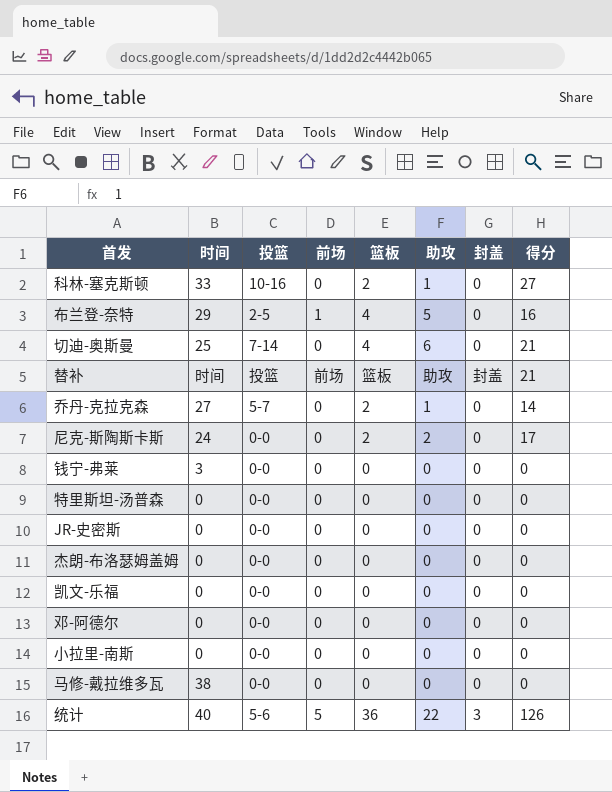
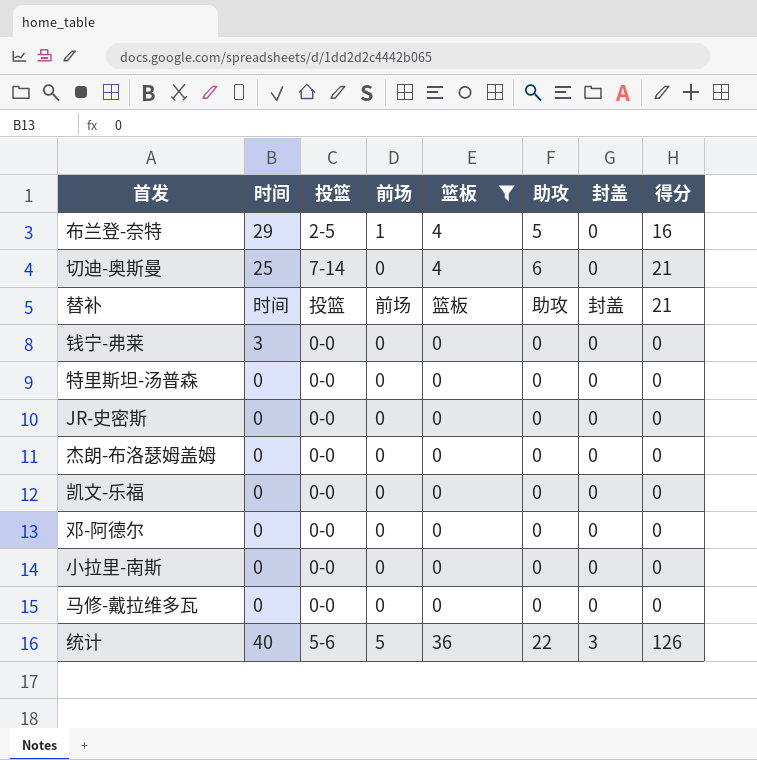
filter: none -> 篮板 != 2
马修-戴拉维多瓦 | 时间: 38 -> 0

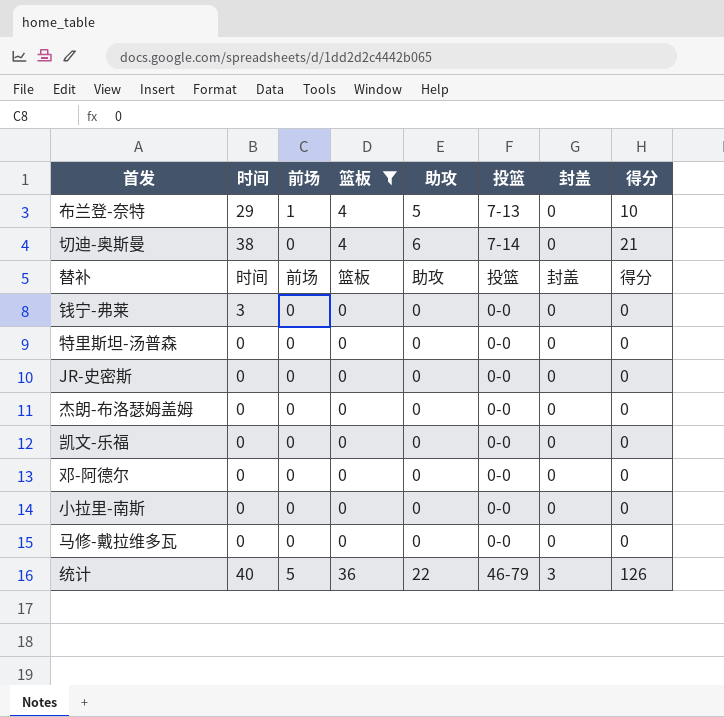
column 投篮 | position: 3 -> 6
布兰登-奈特 | 投篮: 2-5 -> 7-13
布兰登-奈特 | 得分: 16 -> 10
切迪-奥斯曼 | 时间: 25 -> 38
替补 | 得分: 21 -> 得分
统计 | 投篮: 5-6 -> 46-79

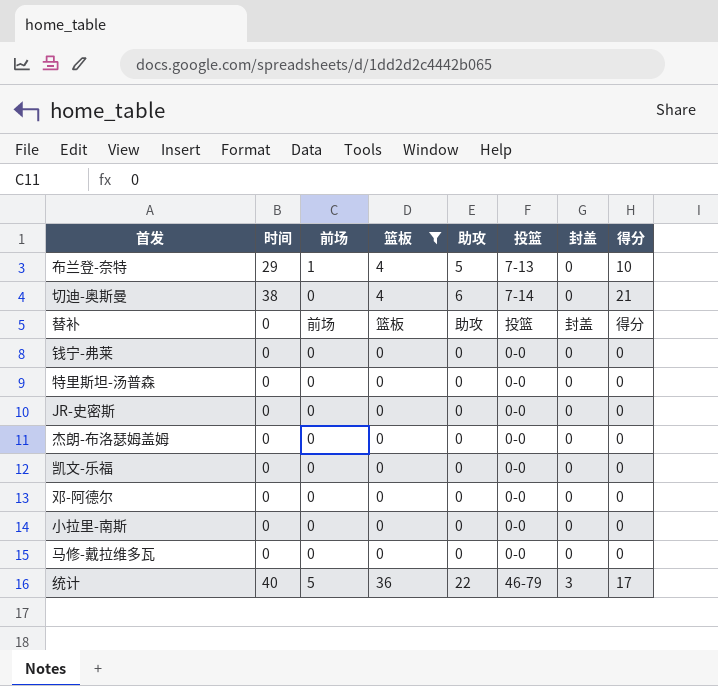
替补 | 时间: 时间 -> 0
钱宁-弗莱 | 时间: 3 -> 0
统计 | 得分: 126 -> 17

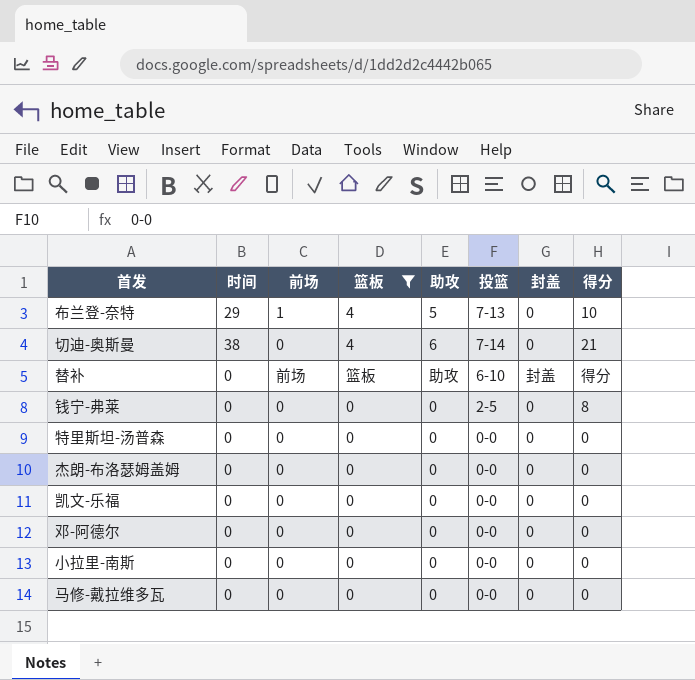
row JR-史密斯: 0 | 0 | 0 | 0 | 0-0 | 0 | 0 -> none
row 统计: 40 | 5 | 36 | 22 | 46-79 | 3 | 17 -> none
替补 | 投篮: 投篮 -> 6-10
钱宁-弗莱 | 投篮: 0-0 -> 2-5
钱宁-弗莱 | 得分: 0 -> 8

